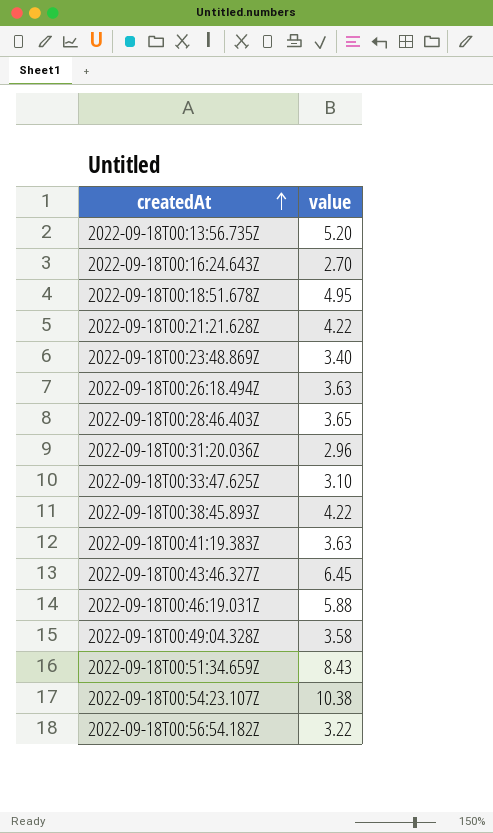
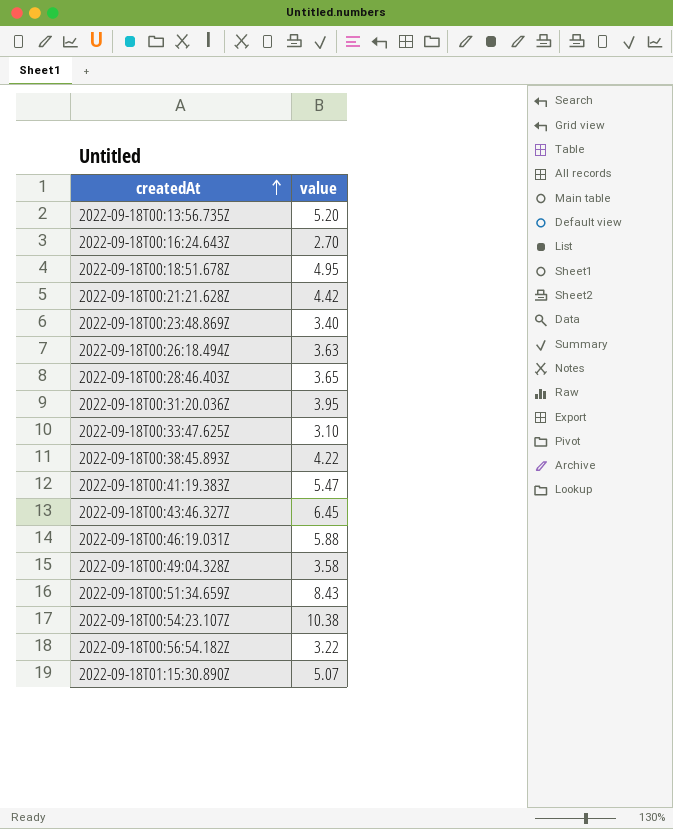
2022-09-18T00:21:21.628Z | value: 4.22 -> 4.42
2022-09-18T00:31:20.036Z | value: 2.96 -> 3.95
2022-09-18T00:41:19.383Z | value: 3.63 -> 5.47
row 2022-09-18T01:15:30.890Z: none -> 5.07

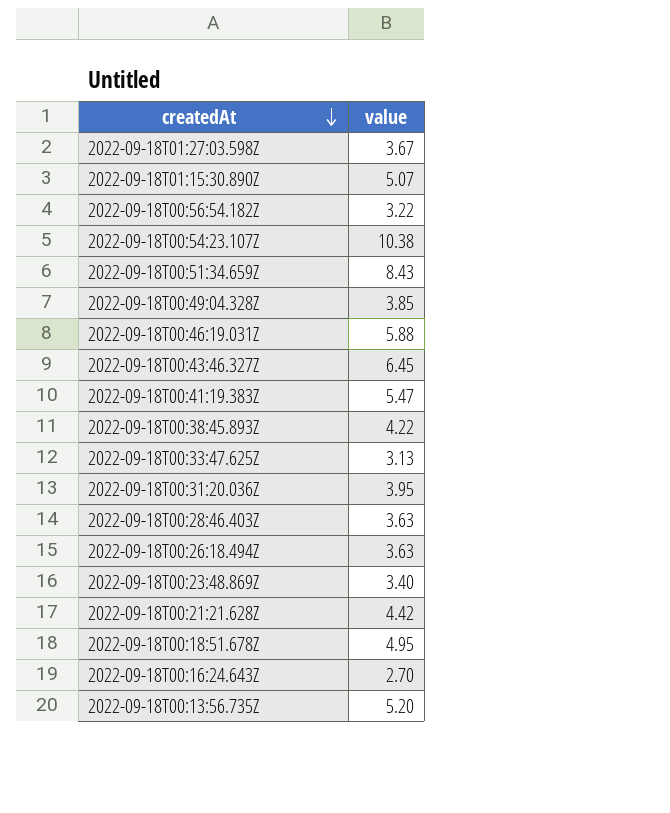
row order: createdAt ascending -> createdAt descending
row 2022-09-18T01:27:03.598Z: none -> 3.67
2022-09-18T00:49:04.328Z | value: 3.58 -> 3.85
2022-09-18T00:33:47.625Z | value: 3.10 -> 3.13
2022-09-18T00:28:46.403Z | value: 3.65 -> 3.63

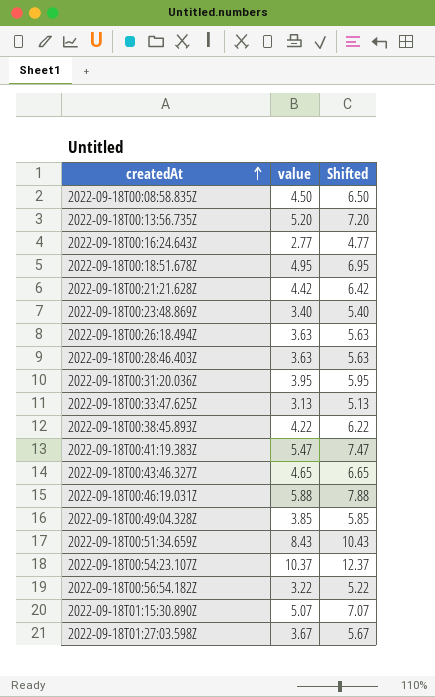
row order: createdAt descending -> createdAt ascending
column Shifted | formula: none -> [value] + 2
row 2022-09-18T00:08:58.835Z: none -> 4.50 | 6.50
2022-09-18T00:16:24.643Z | value: 2.70 -> 2.77
2022-09-18T00:43:46.327Z | value: 6.45 -> 4.65
2022-09-18T00:54:23.107Z | value: 10.38 -> 10.37

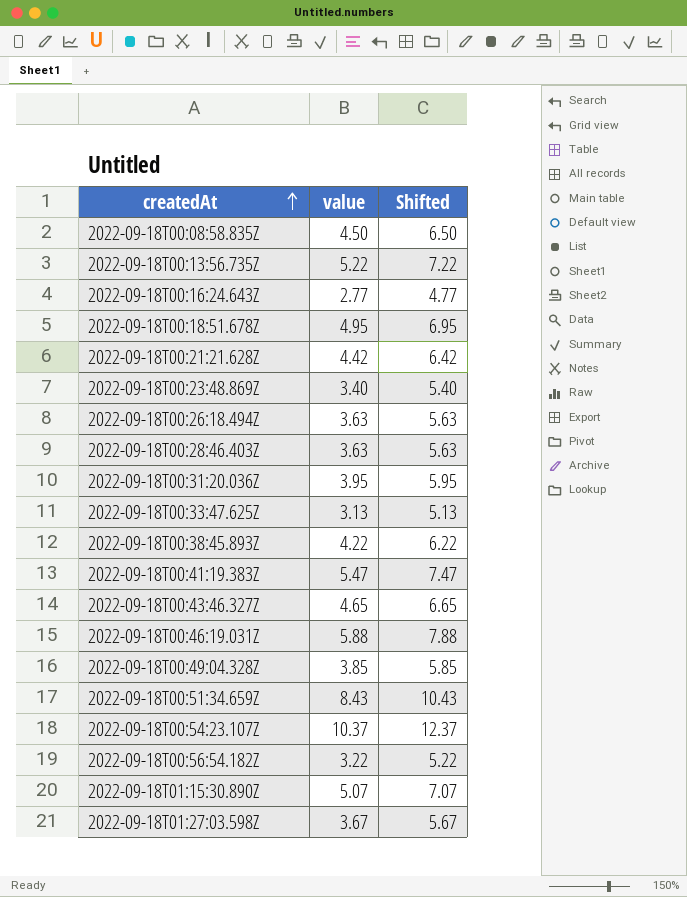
2022-09-18T00:13:56.735Z | value: 5.20 -> 5.22
2022-09-18T00:13:56.735Z | Shifted: 7.20 -> 7.22

